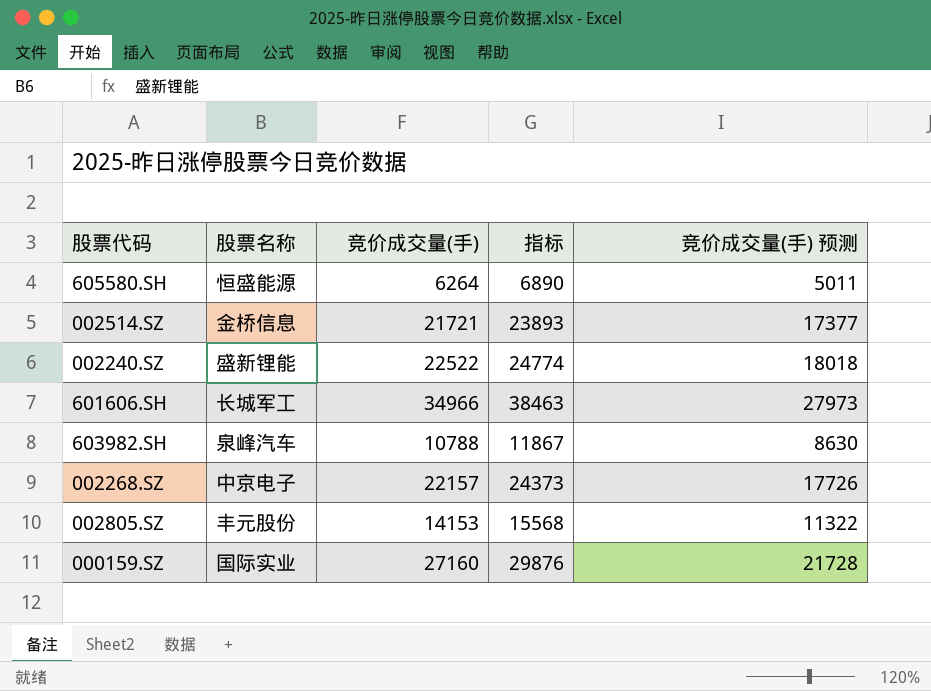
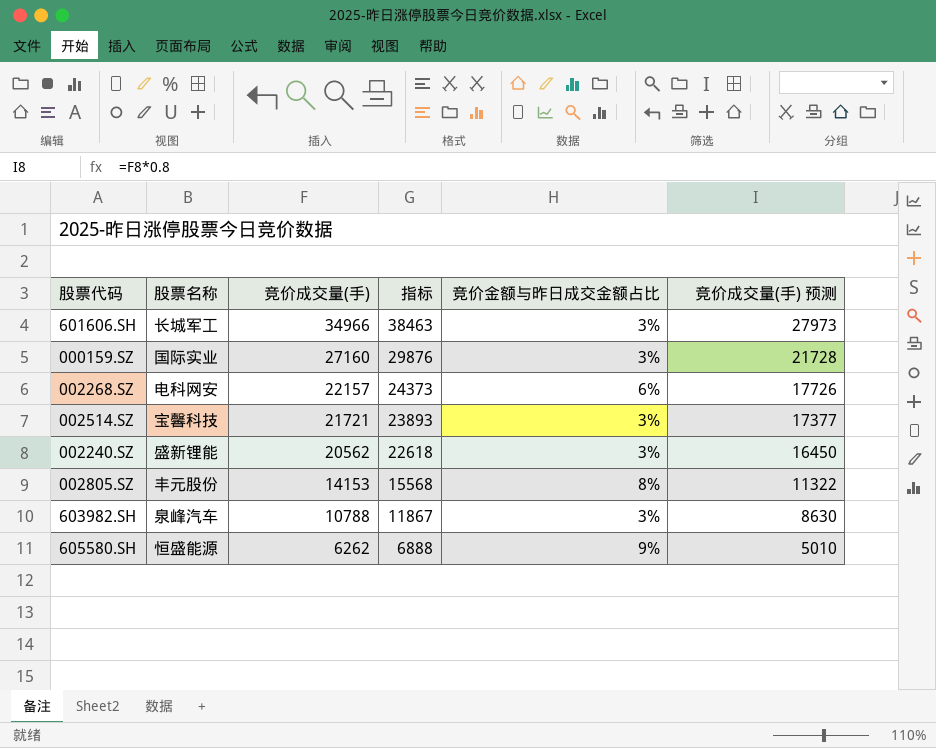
row order: none -> 竞价成交量(手) descending
column 竞价金额与昨日成交金额占比 | position: none -> 5
002268.SZ | 股票名称: 中京电子 -> 电科网安
002514.SZ | 股票名称: 金桥信息 -> 宝馨科技
002240.SZ | 竞价成交量(手): 22522 -> 20562
002240.SZ | 指标: 24774 -> 22618
002240.SZ | 竞价成交量(手) 预测: 18018 -> 16450
605580.SH | 竞价成交量(手): 6264 -> 6262
605580.SH | 指标: 6890 -> 6888
605580.SH | 竞价成交量(手) 预测: 5011 -> 5010

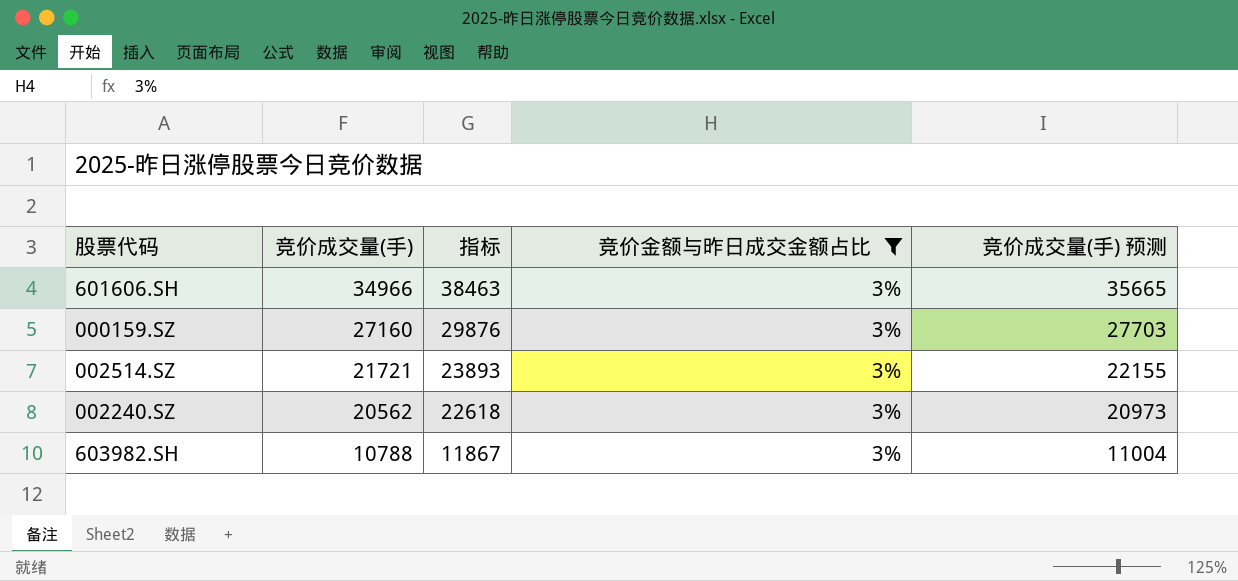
filter: none -> 竞价金额与昨日成交金额占比 = 3%
column 股票名称 | position: 2 -> none
column 竞价成交量(手) 预测 | formula: [竞价成交量(手)] * 0.8 -> [竞价成交量(手)] * 1.02

